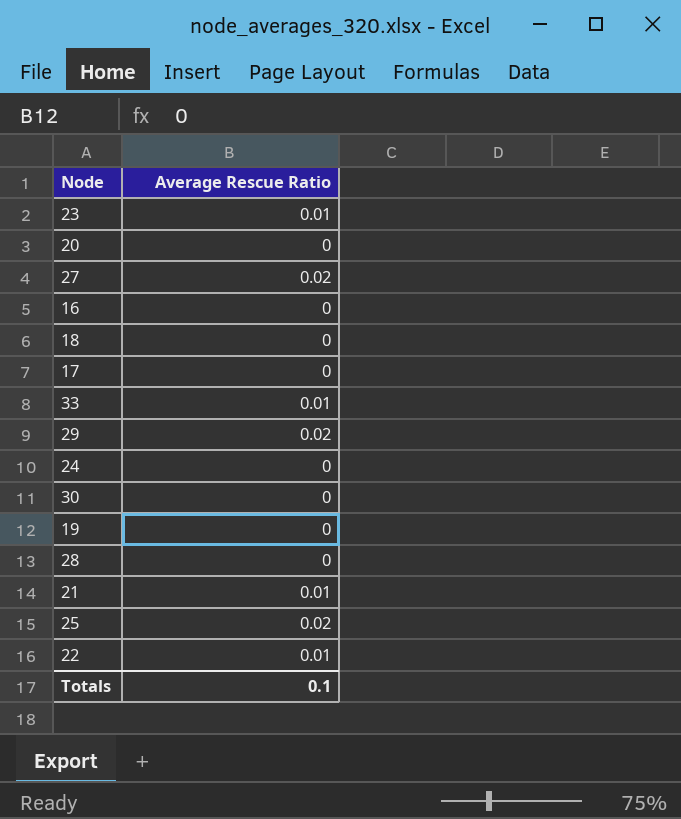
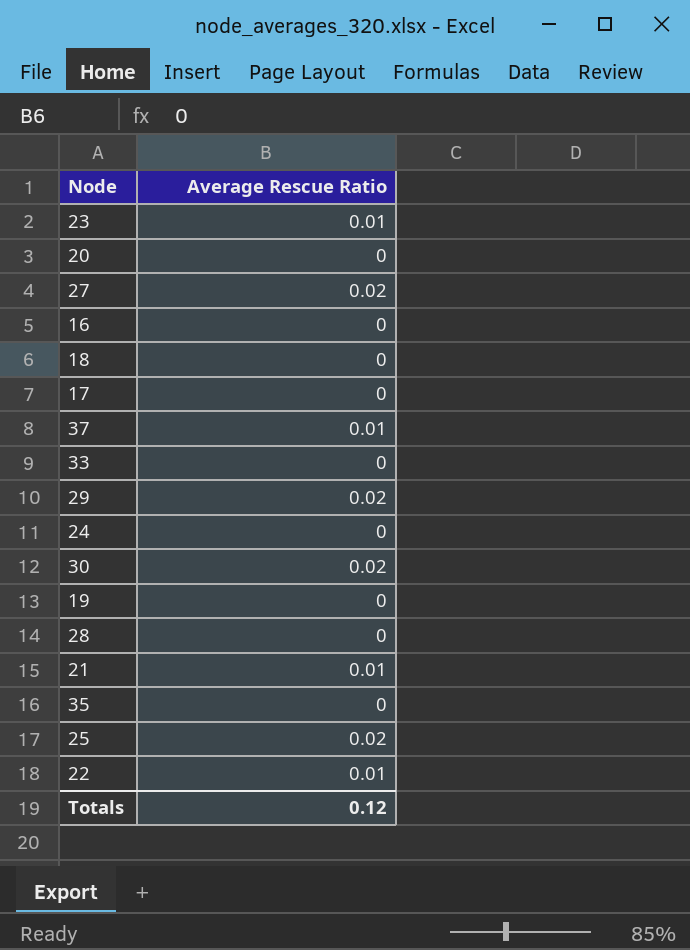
row 37: none -> 0.01
33 | Average Rescue Ratio: 0.01 -> 0
30 | Average Rescue Ratio: 0 -> 0.02
row 35: none -> 0
Totals | Average Rescue Ratio: 0.1 -> 0.12

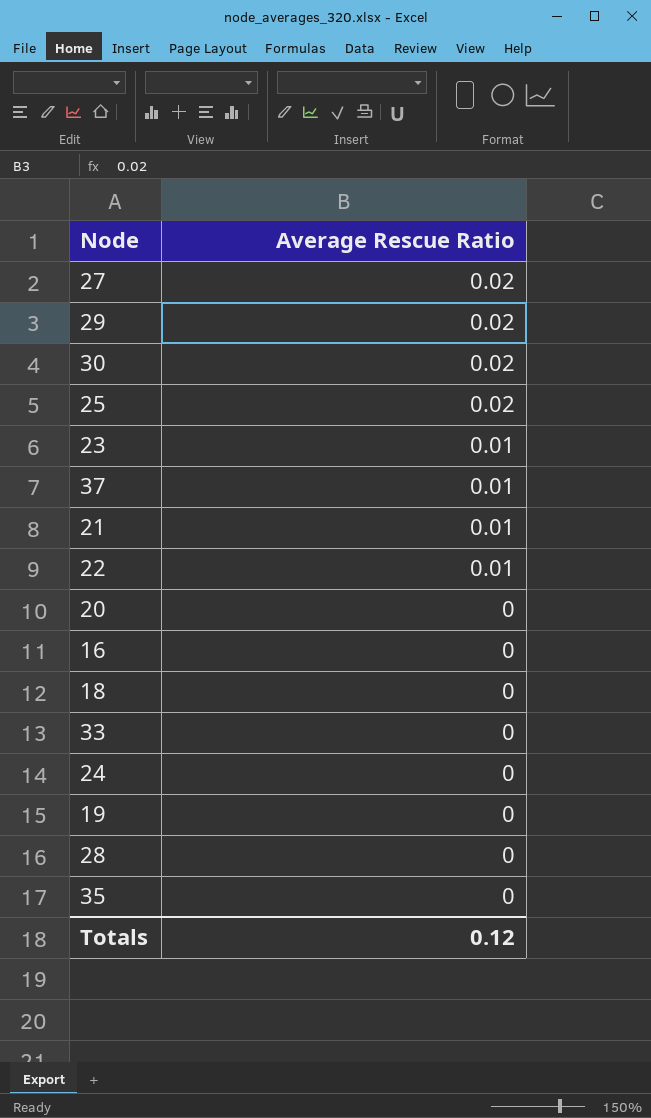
row order: none -> Average Rescue Ratio descending
row 17: 0 -> none

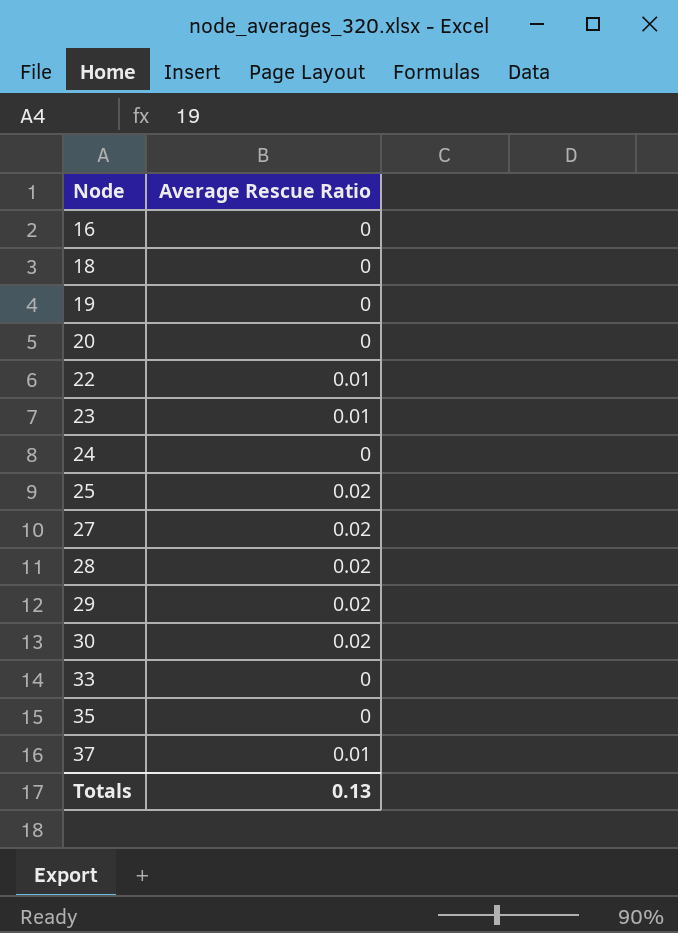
row order: Average Rescue Ratio descending -> Node ascending
row 21: 0.01 -> none
28 | Average Rescue Ratio: 0 -> 0.02
Totals | Average Rescue Ratio: 0.12 -> 0.13

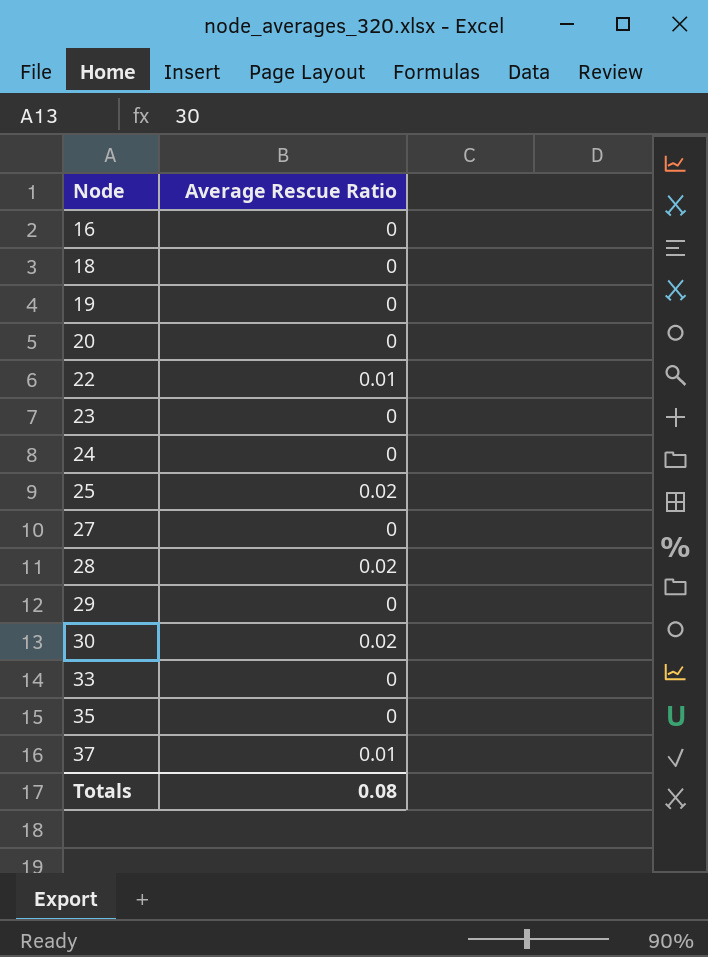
23 | Average Rescue Ratio: 0.01 -> 0
27 | Average Rescue Ratio: 0.02 -> 0
29 | Average Rescue Ratio: 0.02 -> 0
Totals | Average Rescue Ratio: 0.13 -> 0.08

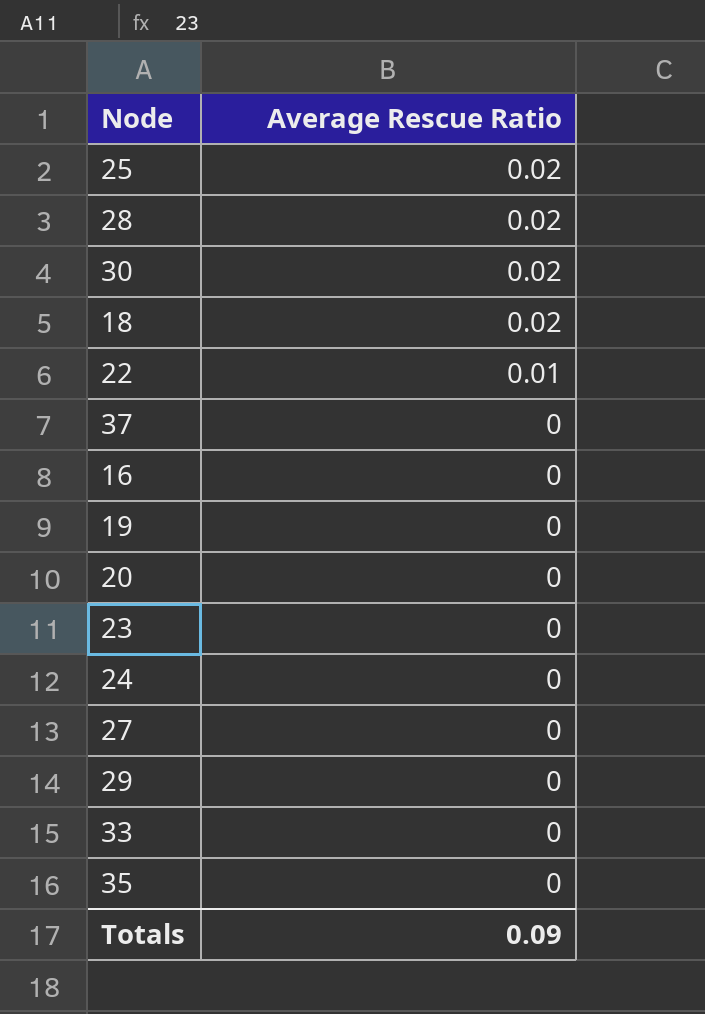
row order: Node ascending -> Average Rescue Ratio descending
18 | Average Rescue Ratio: 0 -> 0.02
37 | Average Rescue Ratio: 0.01 -> 0
Totals | Average Rescue Ratio: 0.08 -> 0.09

